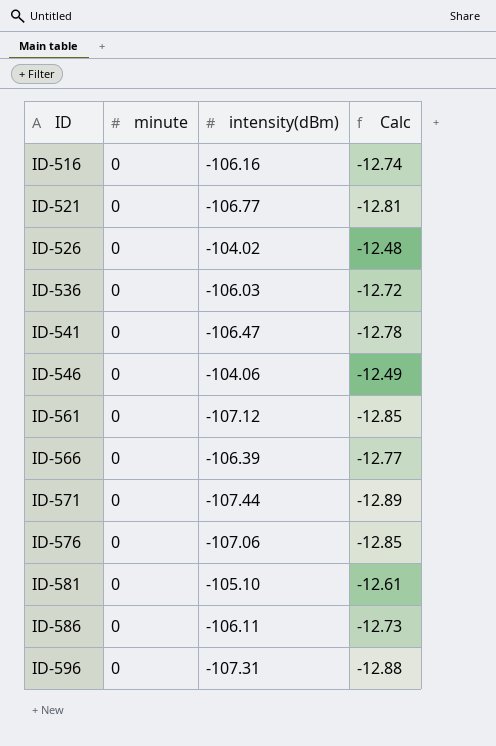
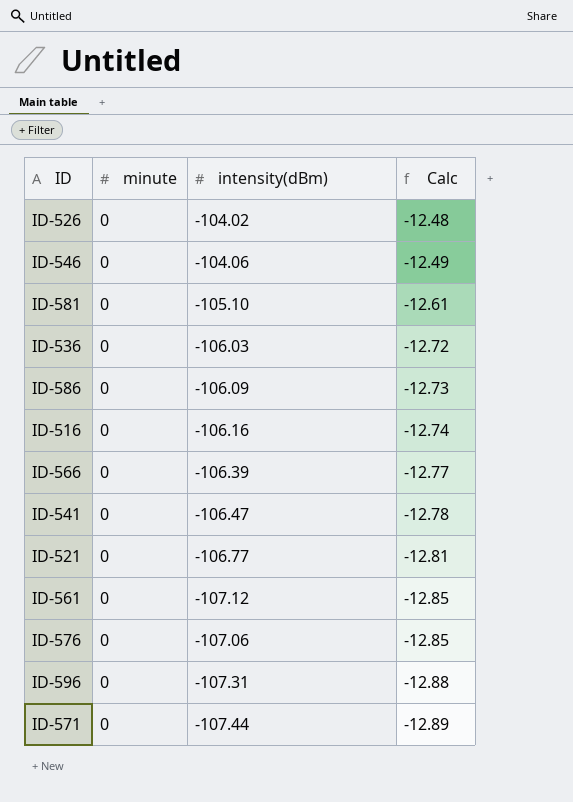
row order: ID ascending -> Calc descending
ID-586 | intensity(dBm): -106.11 -> -106.09

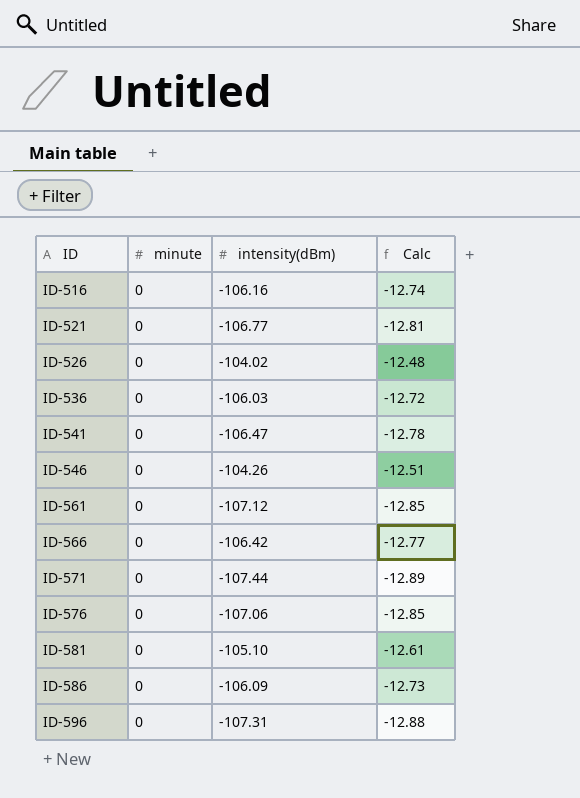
row order: Calc descending -> ID ascending
ID-546 | intensity(dBm): -104.06 -> -104.26
ID-546 | Calc: -12.49 -> -12.51
ID-566 | intensity(dBm): -106.39 -> -106.42

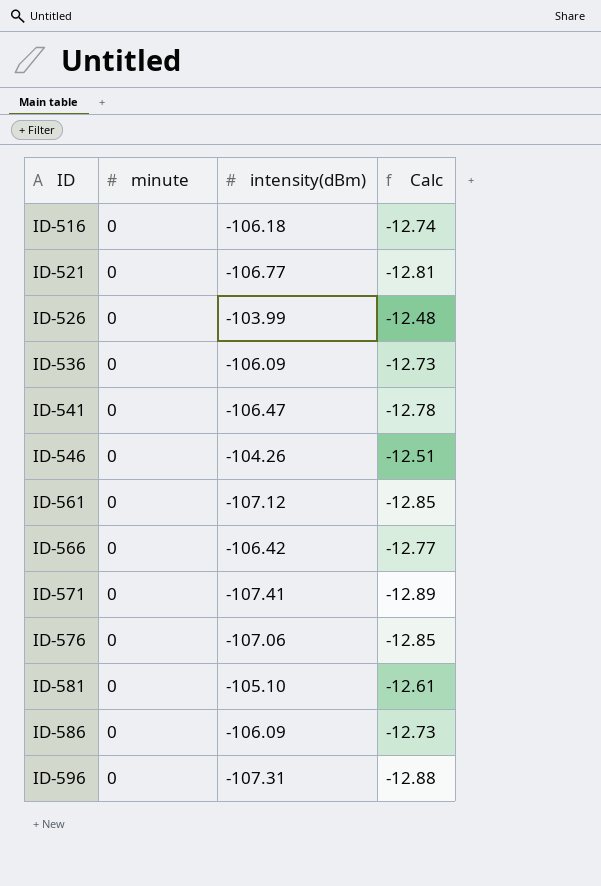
ID-516 | intensity(dBm): -106.16 -> -106.18
ID-526 | intensity(dBm): -104.02 -> -103.99
ID-536 | intensity(dBm): -106.03 -> -106.09
ID-536 | Calc: -12.72 -> -12.73
ID-571 | intensity(dBm): -107.44 -> -107.41

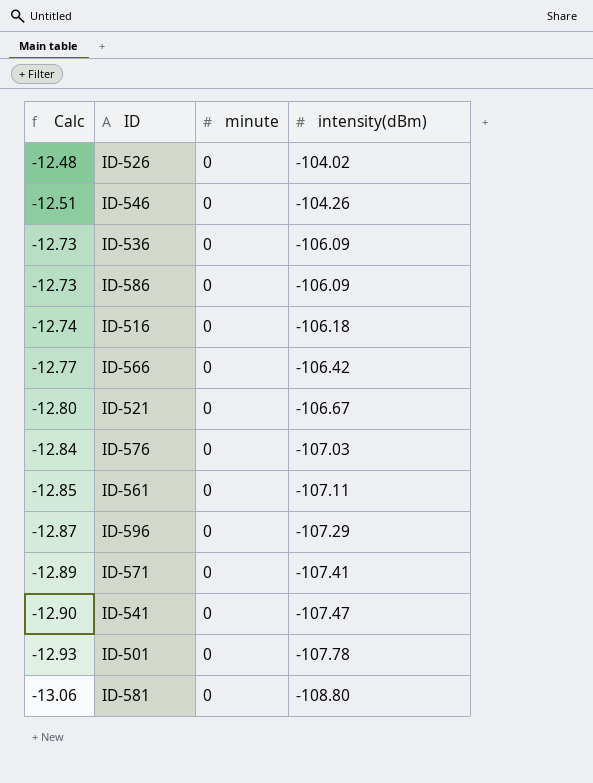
row order: ID ascending -> Calc descending
column Calc | position: 4 -> 1
ID-526 | intensity(dBm): -103.99 -> -104.02
ID-521 | Calc: -12.81 -> -12.80
ID-521 | intensity(dBm): -106.77 -> -106.67
ID-576 | Calc: -12.85 -> -12.84
ID-576 | intensity(dBm): -107.06 -> -107.03
ID-561 | intensity(dBm): -107.12 -> -107.11
ID-596 | Calc: -12.88 -> -12.87
ID-596 | intensity(dBm): -107.31 -> -107.29
ID-541 | Calc: -12.78 -> -12.90
ID-541 | intensity(dBm): -106.47 -> -107.47
row ID-501: none -> -12.93 | 0 | -107.78
ID-581 | Calc: -12.61 -> -13.06
ID-581 | intensity(dBm): -105.10 -> -108.80

